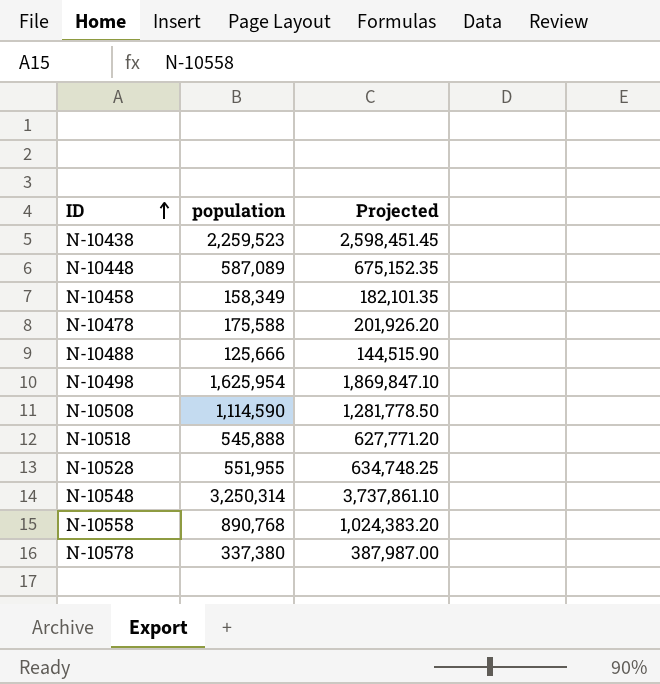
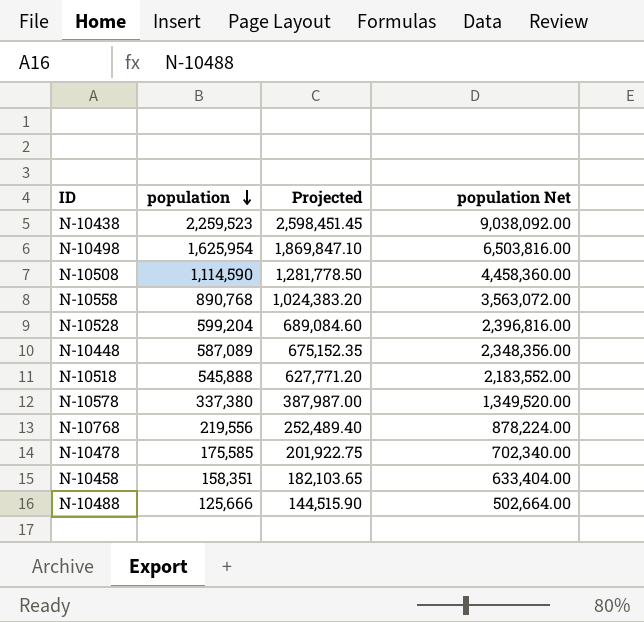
row order: ID ascending -> population descending
column population Net | formula: none -> [population] * 4
row N-10548: 3,250,314 | 3,737,861.10 -> none
N-10528 | population: 551,955 -> 599,204
N-10528 | Projected: 634,748.25 -> 689,084.60
row N-10768: none -> 219,556 | 252,489.40 | 878,224.00
N-10478 | population: 175,588 -> 175,585
N-10478 | Projected: 201,926.20 -> 201,922.75
N-10458 | population: 158,349 -> 158,351
N-10458 | Projected: 182,101.35 -> 182,103.65

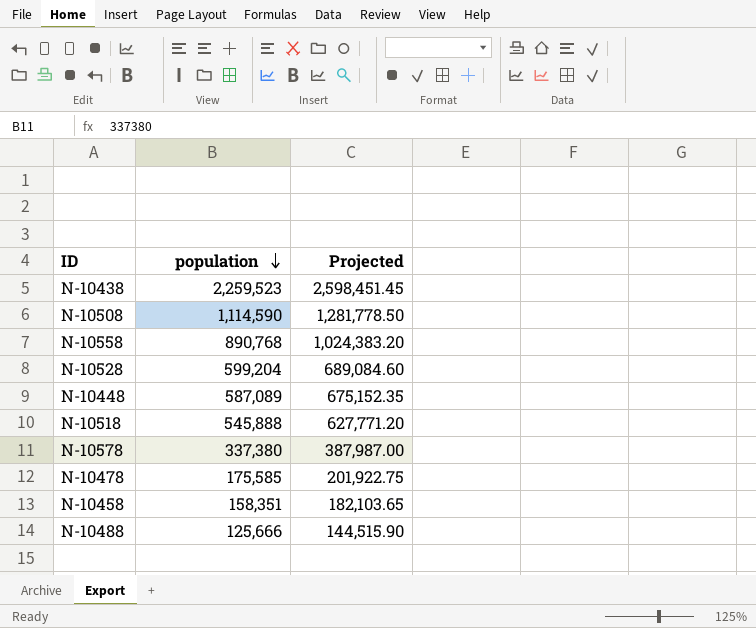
column population Net | formula: [population] * 4 -> none
row N-10498: 1,625,954 | 1,869,847.10 | 6,503,816.00 -> none
row N-10768: 219,556 | 252,489.40 | 878,224.00 -> none

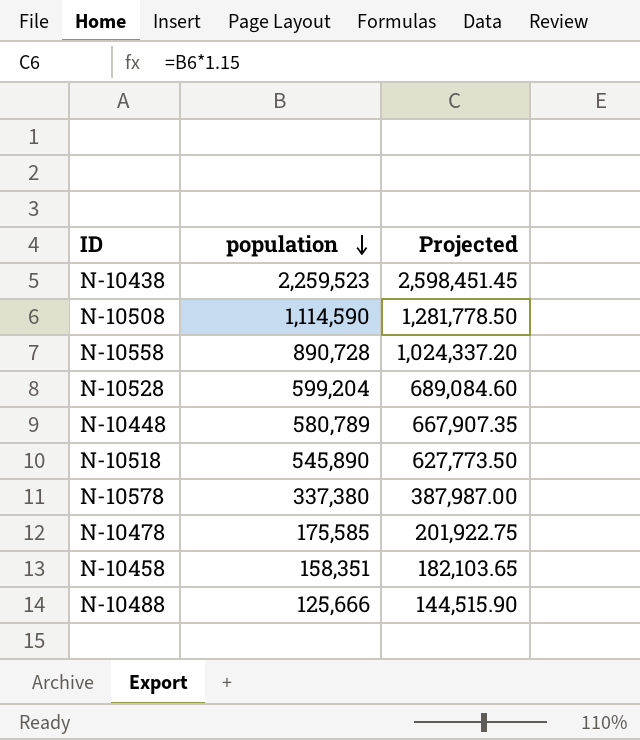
N-10558 | population: 890,768 -> 890,728
N-10558 | Projected: 1,024,383.20 -> 1,024,337.20
N-10448 | population: 587,089 -> 580,789
N-10448 | Projected: 675,152.35 -> 667,907.35
N-10518 | population: 545,888 -> 545,890
N-10518 | Projected: 627,771.20 -> 627,773.50

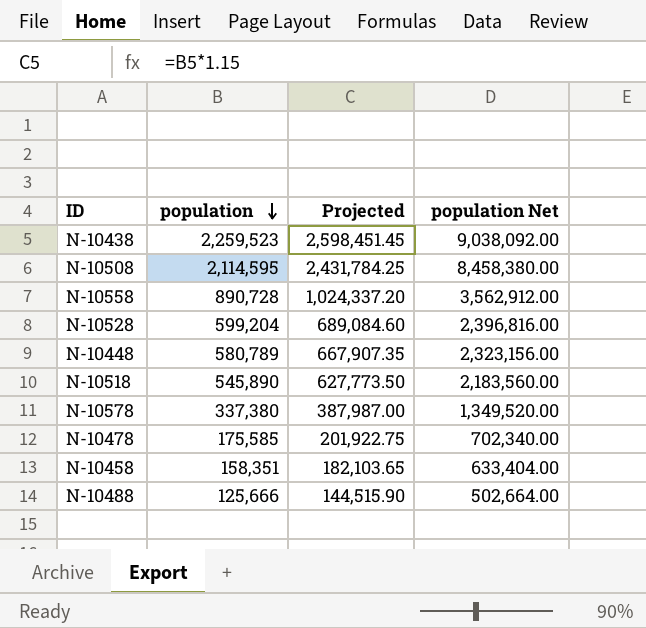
column population Net | formula: none -> [population] * 4
N-10508 | population: 1,114,590 -> 2,114,595
N-10508 | Projected: 1,281,778.50 -> 2,431,784.25

